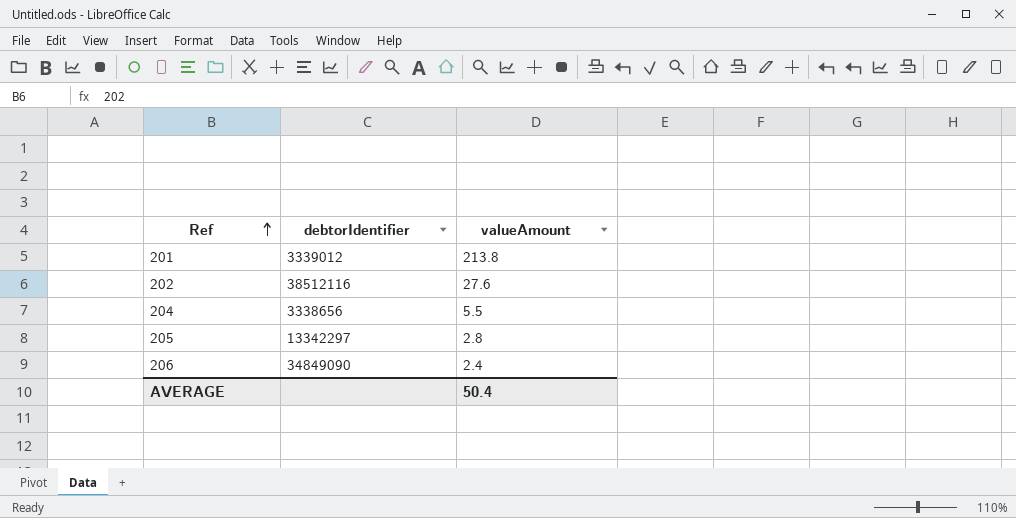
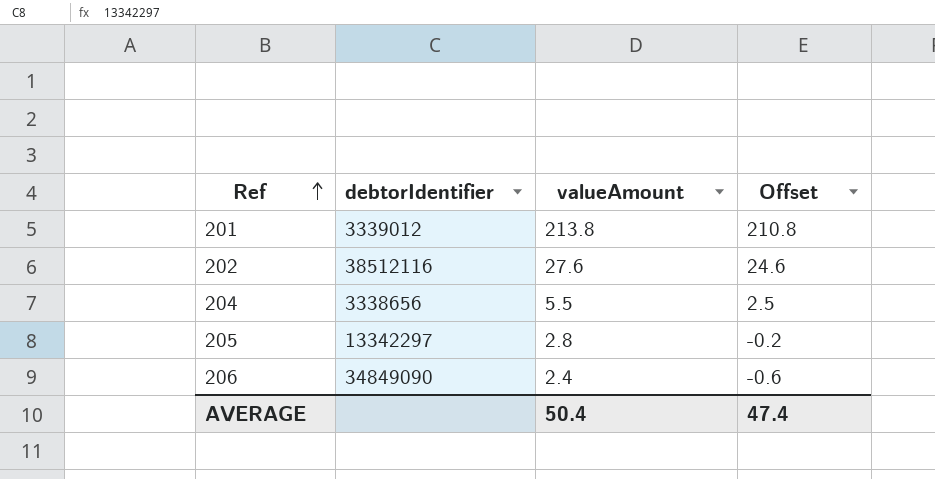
column Offset | formula: none -> [valueAmount] - 3

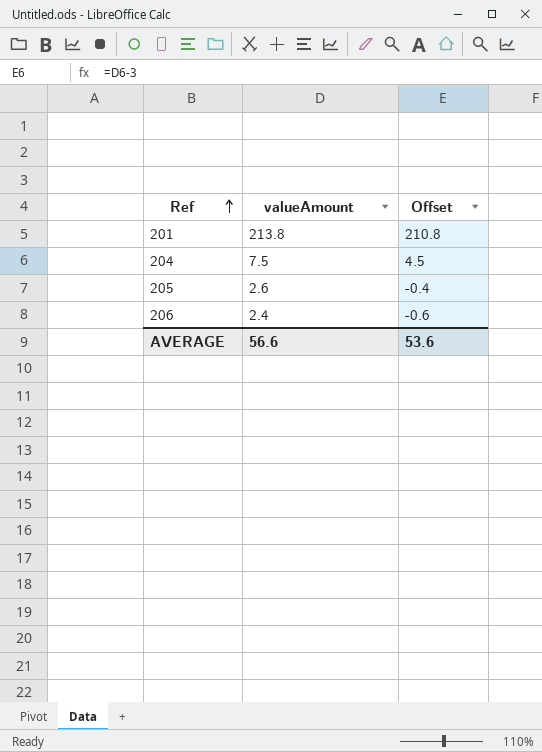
column debtorIdentifier | position: 2 -> none
row 202: 38512116 | 27.6 | 24.6 -> none
204 | valueAmount: 5.5 -> 7.5
204 | Offset: 2.5 -> 4.5
205 | valueAmount: 2.8 -> 2.6
205 | Offset: -0.2 -> -0.4
AVERAGE | valueAmount: 50.4 -> 56.6
AVERAGE | Offset: 47.4 -> 53.6

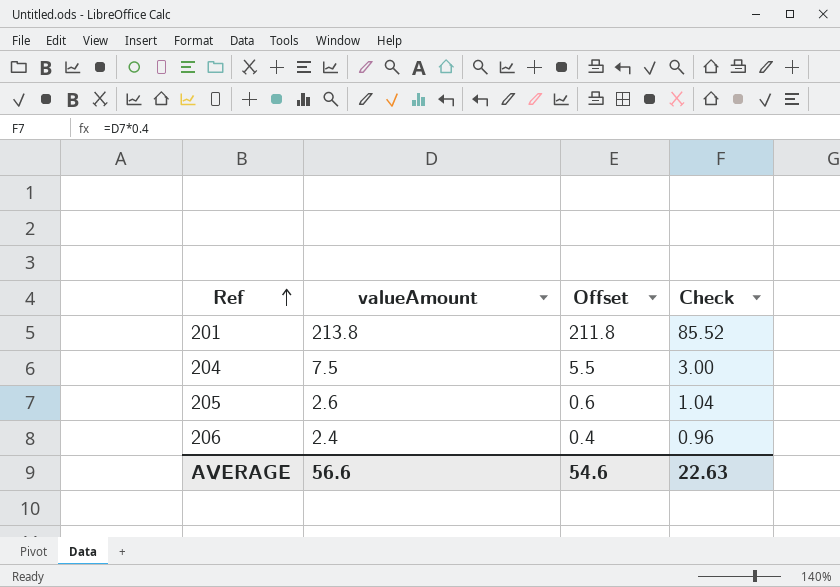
column Offset | formula: [valueAmount] - 3 -> [valueAmount] - 2
column Check | formula: none -> [valueAmount] * 0.4
AVERAGE | Offset: 53.6 -> 54.6

